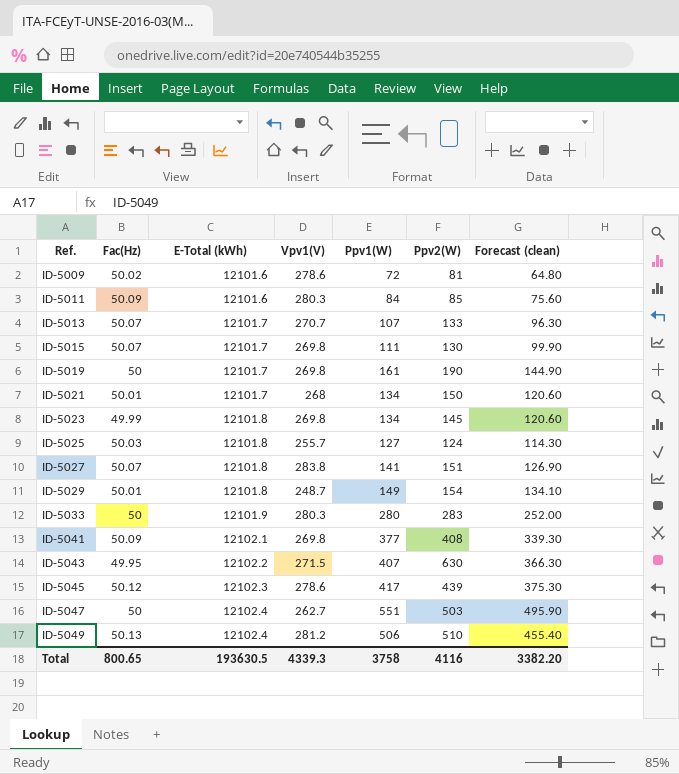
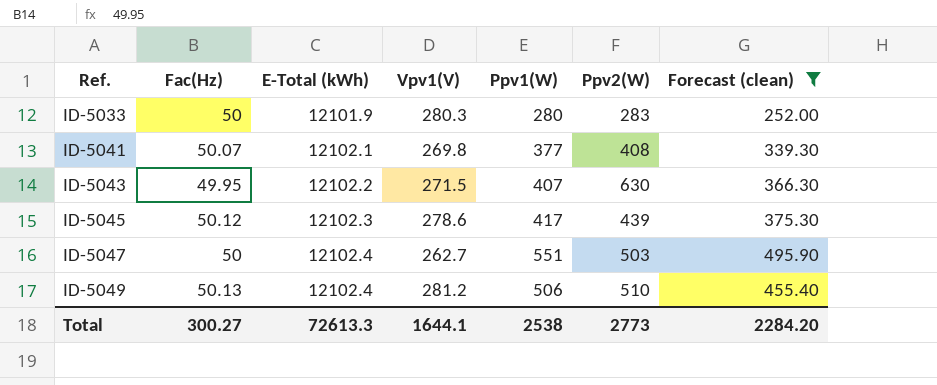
filter: none -> Forecast (clean) >= 252.00
ID-5041 | Fac(Hz): 50.09 -> 50.07
Total | Fac(Hz): 800.65 -> 300.27
Total | E-Total (kWh): 193630.5 -> 72613.3
Total | Vpv1(V): 4339.3 -> 1644.1
Total | Ppv1(W): 3758 -> 2538
Total | Ppv2(W): 4116 -> 2773
Total | Forecast (clean): 3382.20 -> 2284.20

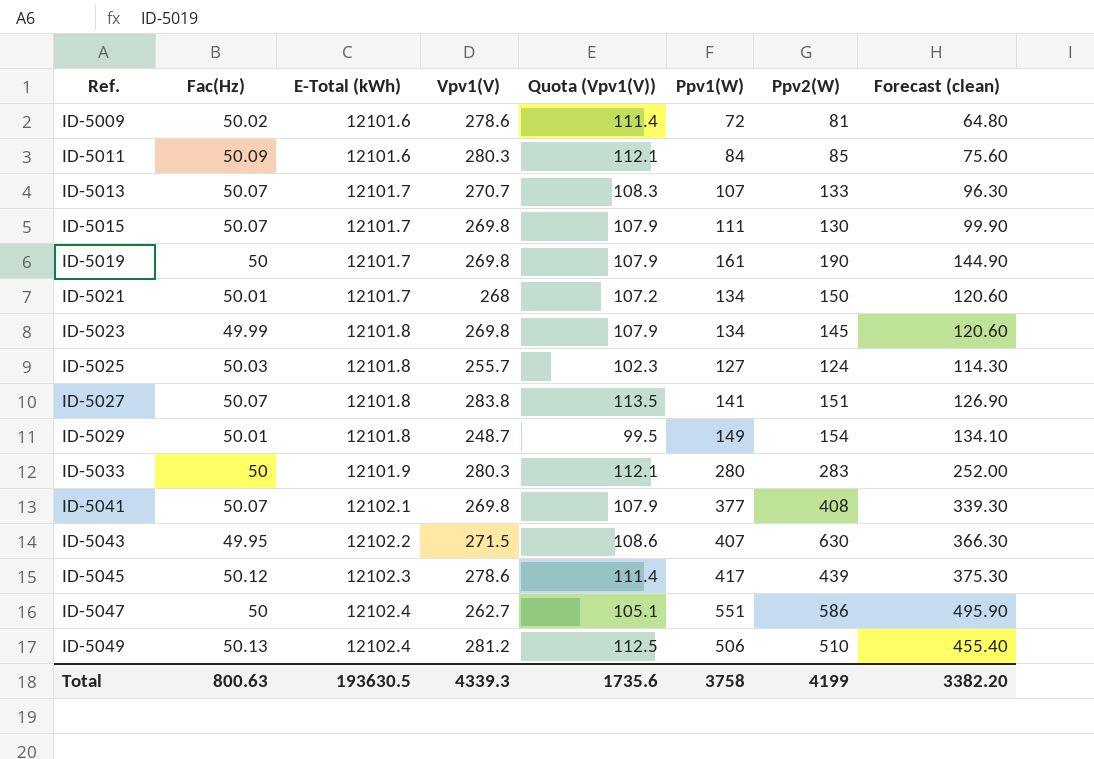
filter: Forecast (clean) >= 252.00 -> none
column Quota (Vpv1(V)) | formula: none -> [Vpv1(V)] * 0.4
ID-5047 | Ppv2(W): 503 -> 586
Total | Fac(Hz): 300.27 -> 800.63
Total | E-Total (kWh): 72613.3 -> 193630.5
Total | Vpv1(V): 1644.1 -> 4339.3
Total | Ppv1(W): 2538 -> 3758
Total | Ppv2(W): 2773 -> 4199
Total | Forecast (clean): 2284.20 -> 3382.20

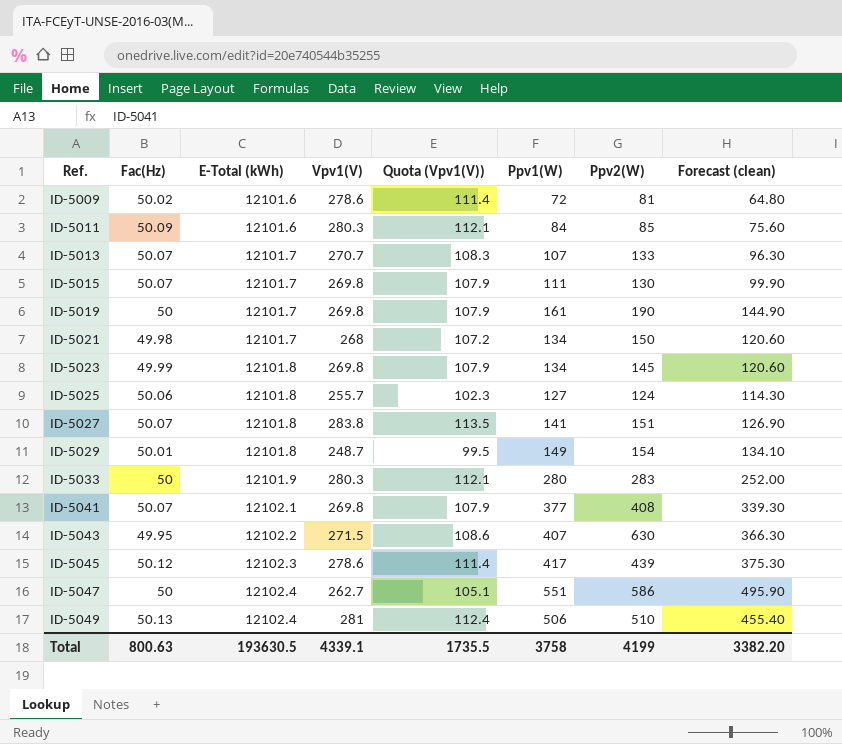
ID-5021 | Fac(Hz): 50.01 -> 49.98
ID-5025 | Fac(Hz): 50.03 -> 50.06
ID-5049 | Vpv1(V): 281.2 -> 281
ID-5049 | Quota (Vpv1(V)): 112.5 -> 112.4
Total | Vpv1(V): 4339.3 -> 4339.1
Total | Quota (Vpv1(V)): 1735.6 -> 1735.5

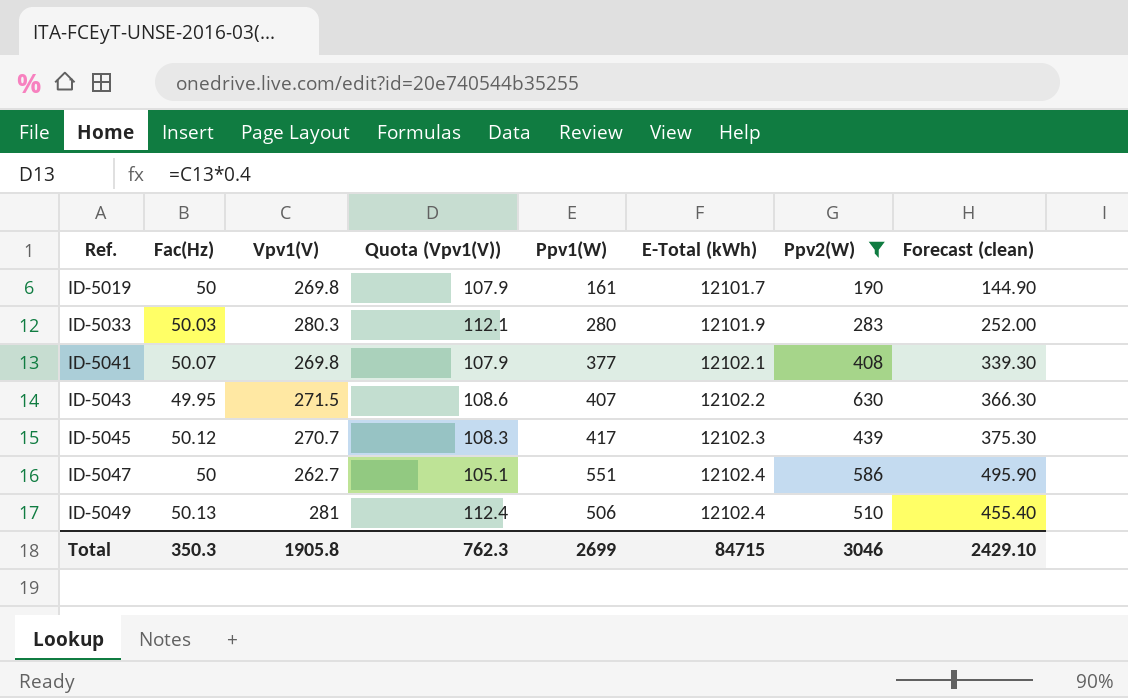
filter: none -> Ppv2(W) >= 190
column E-Total (kWh) | position: 3 -> 6
ID-5033 | Fac(Hz): 50 -> 50.03
ID-5045 | Vpv1(V): 278.6 -> 270.7
ID-5045 | Quota (Vpv1(V)): 111.4 -> 108.3
Total | Fac(Hz): 800.63 -> 350.3
Total | Vpv1(V): 4339.1 -> 1905.8
Total | Quota (Vpv1(V)): 1735.5 -> 762.3
Total | Ppv1(W): 3758 -> 2699
Total | E-Total (kWh): 193630.5 -> 84715
Total | Ppv2(W): 4199 -> 3046
Total | Forecast (clean): 3382.20 -> 2429.10

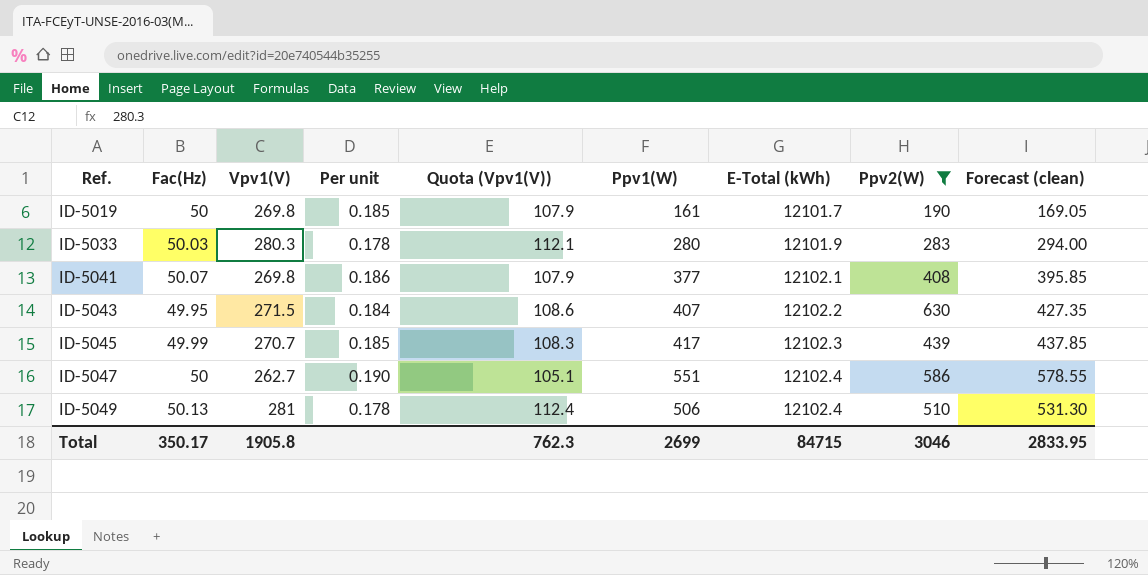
column Per unit | formula: none -> [Fac(Hz)] / [Vpv1(V)]
column Forecast (clean) | formula: [Ppv1(W)] * 0.9 -> [Ppv1(W)] * 1.05
ID-5045 | Fac(Hz): 50.12 -> 49.99
Total | Fac(Hz): 350.3 -> 350.17
Total | Forecast (clean): 2429.10 -> 2833.95

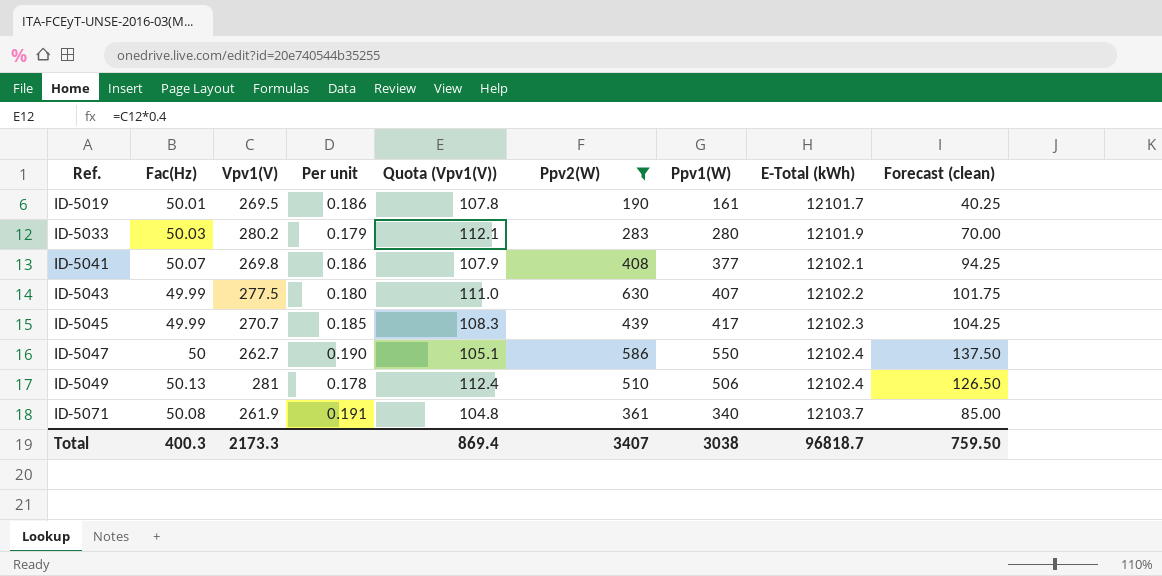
column Ppv2(W) | position: 8 -> 6
column Forecast (clean) | formula: [Ppv1(W)] * 1.05 -> [Ppv1(W)] * 0.25
ID-5019 | Fac(Hz): 50 -> 50.01
ID-5019 | Vpv1(V): 269.8 -> 269.5
ID-5019 | Per unit: 0.185 -> 0.186
ID-5019 | Quota (Vpv1(V)): 107.9 -> 107.8
ID-5033 | Vpv1(V): 280.3 -> 280.2
ID-5033 | Per unit: 0.178 -> 0.179
ID-5043 | Fac(Hz): 49.95 -> 49.99
ID-5043 | Vpv1(V): 271.5 -> 277.5
ID-5043 | Per unit: 0.184 -> 0.180
ID-5043 | Quota (Vpv1(V)): 108.6 -> 111.0
ID-5047 | Ppv1(W): 551 -> 550
row ID-5071: none -> 50.08 | 261.9 | 0.191 | 104.8 | 361 | 340 | 12103.7 | 85.00
Total | Fac(Hz): 350.17 -> 400.3
Total | Vpv1(V): 1905.8 -> 2173.3
Total | Quota (Vpv1(V)): 762.3 -> 869.4
Total | Ppv2(W): 3046 -> 3407
Total | Ppv1(W): 2699 -> 3038
Total | E-Total (kWh): 84715 -> 96818.7
Total | Forecast (clean): 2833.95 -> 759.50

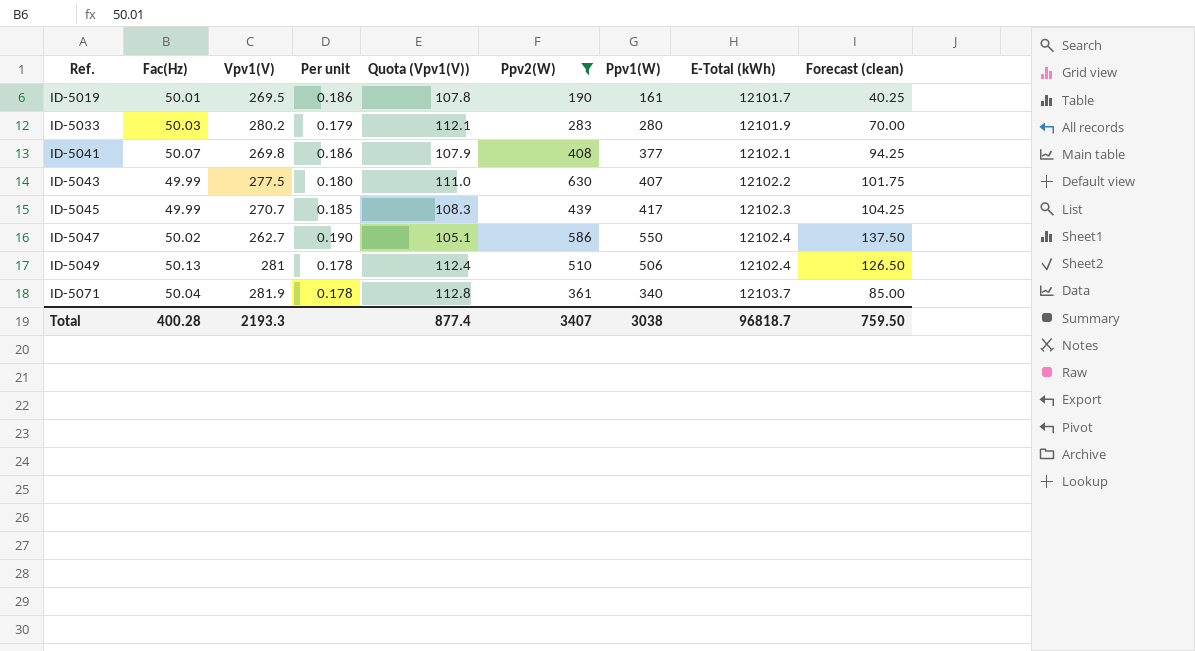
ID-5047 | Fac(Hz): 50 -> 50.02
ID-5071 | Fac(Hz): 50.08 -> 50.04
ID-5071 | Vpv1(V): 261.9 -> 281.9
ID-5071 | Per unit: 0.191 -> 0.178
ID-5071 | Quota (Vpv1(V)): 104.8 -> 112.8
Total | Fac(Hz): 400.3 -> 400.28
Total | Vpv1(V): 2173.3 -> 2193.3
Total | Quota (Vpv1(V)): 869.4 -> 877.4

